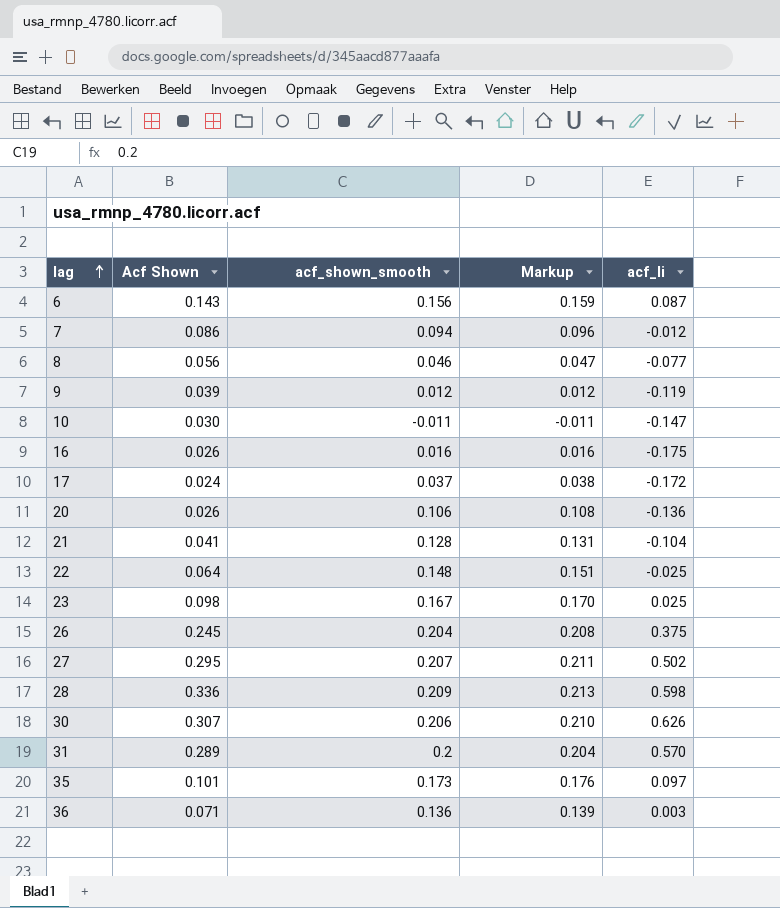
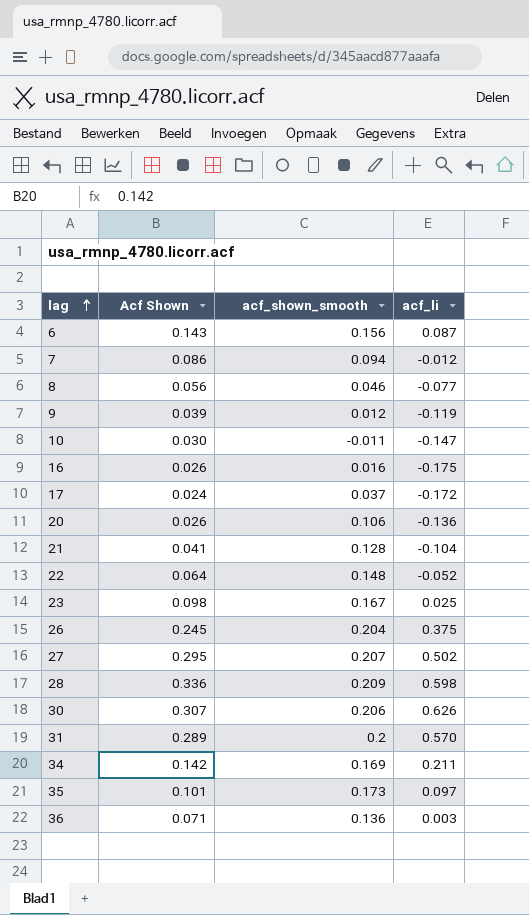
column Markup | formula: [acf_shown_smooth] * 1.02 -> none
22 | acf_li: -0.025 -> -0.052
row 34: none -> 0.142 | 0.169 | 0.211

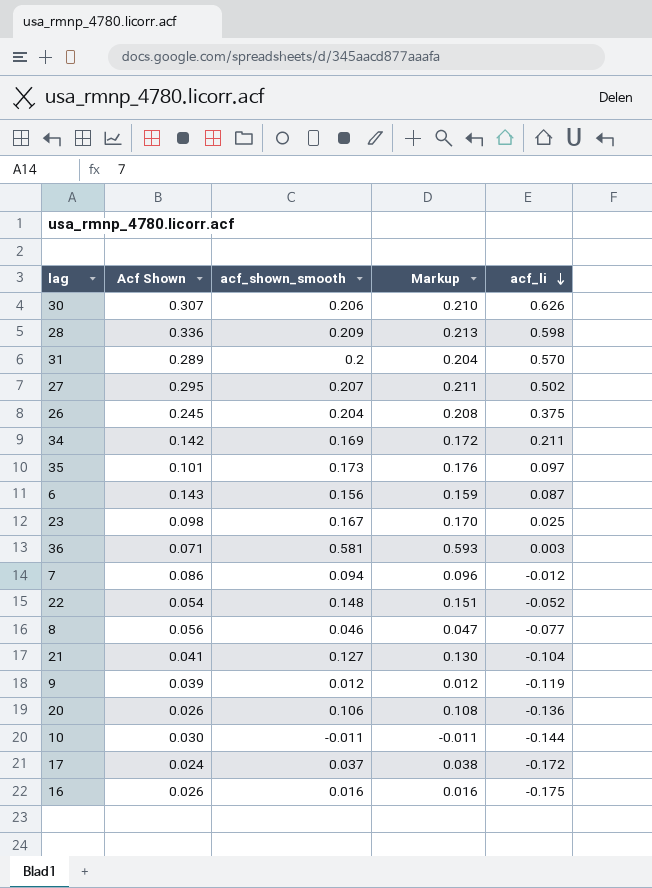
row order: lag ascending -> acf_li descending
column Markup | formula: none -> [acf_shown_smooth] * 1.02
36 | acf_shown_smooth: 0.136 -> 0.581
22 | Acf Shown: 0.064 -> 0.054
21 | acf_shown_smooth: 0.128 -> 0.127
10 | acf_li: -0.147 -> -0.144

